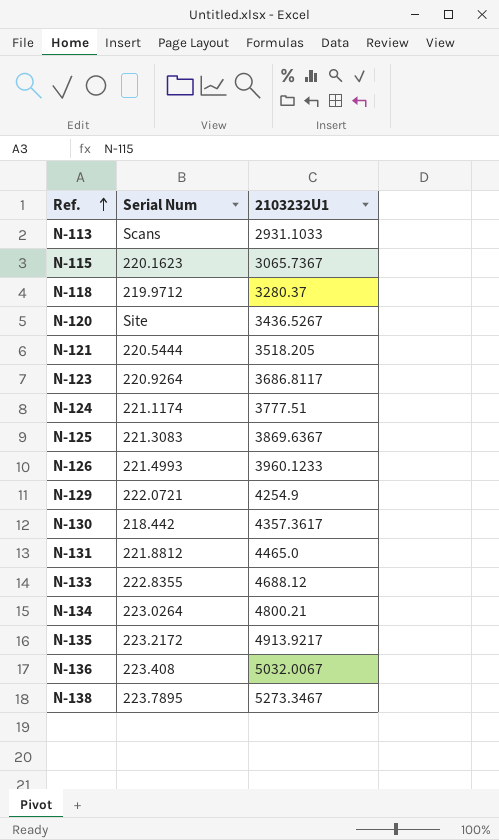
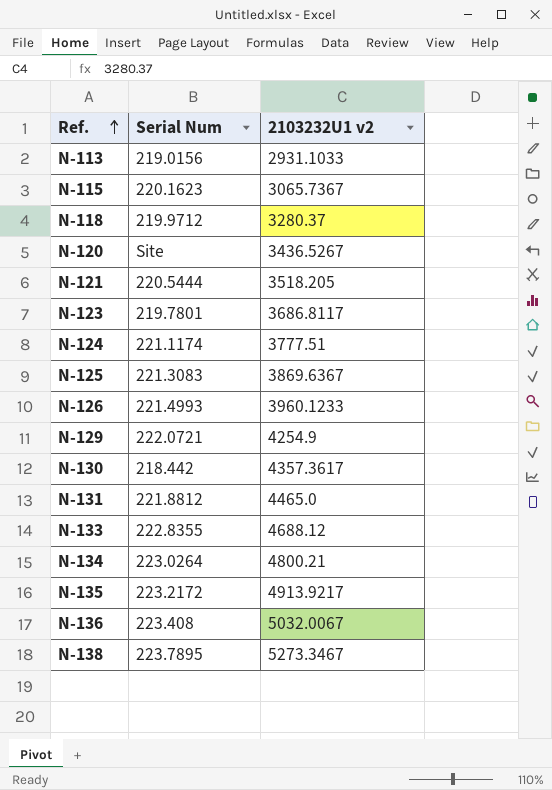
column name: 2103232U1 -> 2103232U1 v2
N-113 | Serial Num: Scans -> 219.0156
N-123 | Serial Num: 220.9264 -> 219.7801

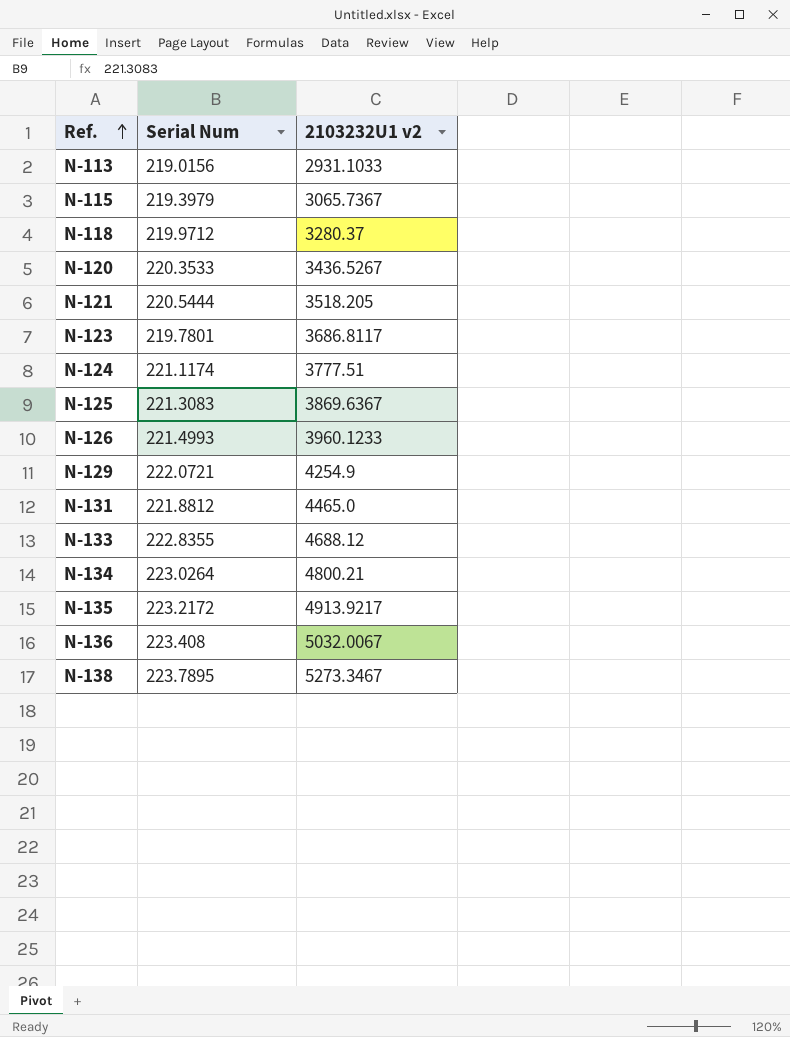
row N-130: 218.442 | 4357.3617 -> none
N-115 | Serial Num: 220.1623 -> 219.3979
N-120 | Serial Num: Site -> 220.3533

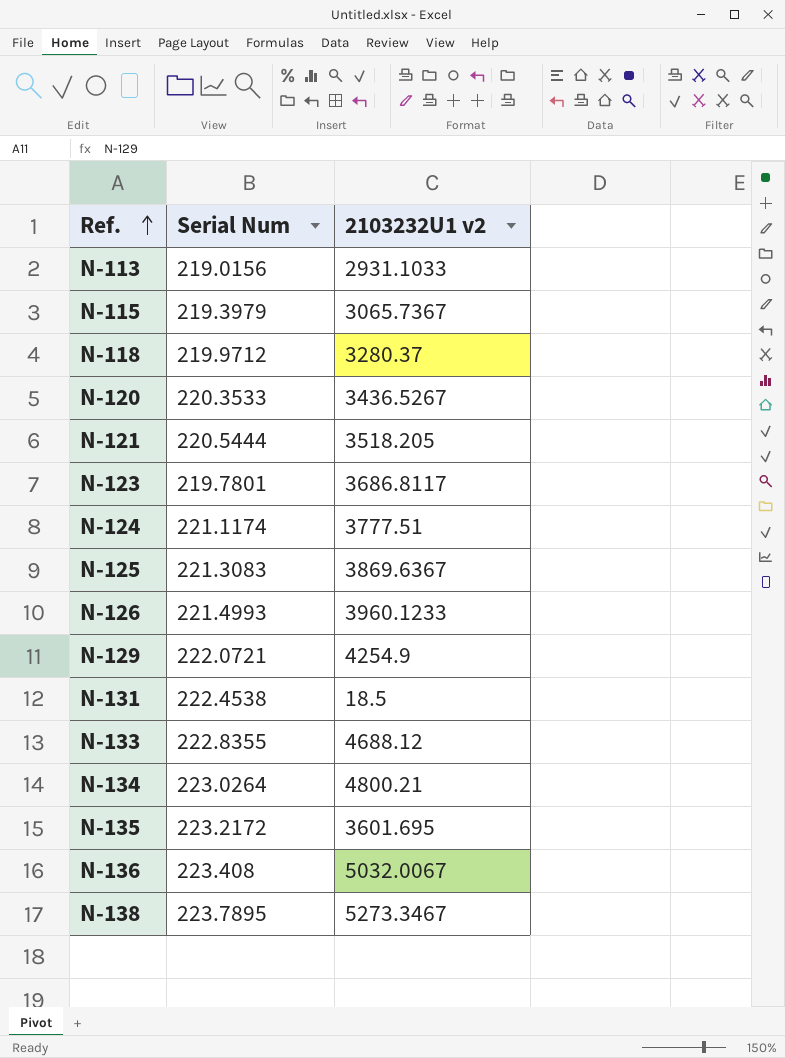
N-131 | Serial Num: 221.8812 -> 222.4538
N-131 | 2103232U1 v2: 4465.0 -> 18.5
N-135 | 2103232U1 v2: 4913.9217 -> 3601.695

